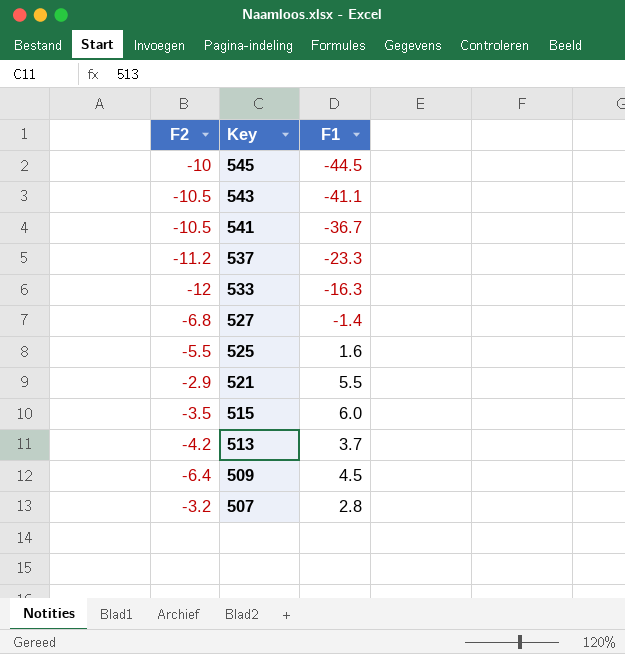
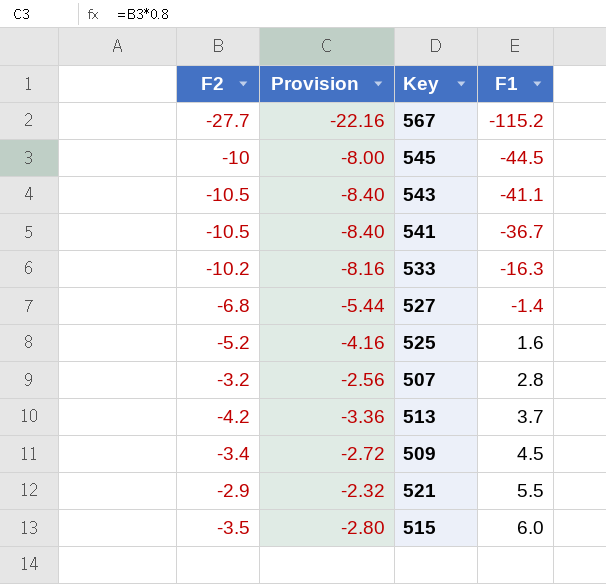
row order: Key descending -> F1 ascending
column Provision | formula: none -> [F2] * 0.8
row 537: -11.2 | -23.3 -> none
row 567: none -> -27.7 | -22.16 | -115.2
533 | F2: -12 -> -10.2
525 | F2: -5.5 -> -5.2
509 | F2: -6.4 -> -3.4

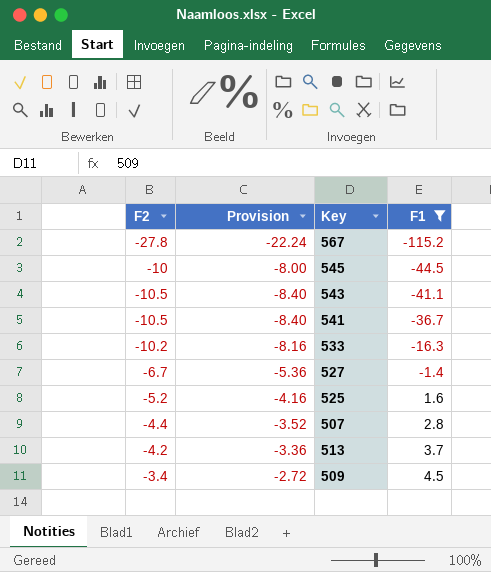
filter: none -> F1 <= 4.5
567 | F2: -27.7 -> -27.8
567 | Provision: -22.16 -> -22.24
527 | F2: -6.8 -> -6.7
527 | Provision: -5.44 -> -5.36
507 | F2: -3.2 -> -4.4
507 | Provision: -2.56 -> -3.52

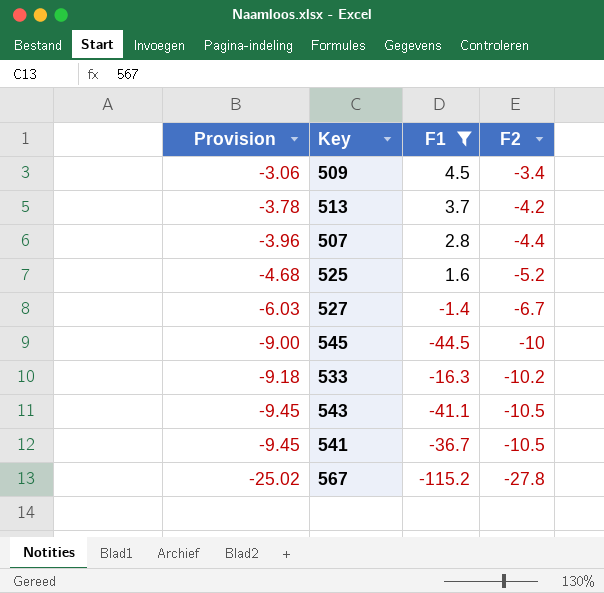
row order: F1 ascending -> Provision descending
column Provision | formula: [F2] * 0.8 -> [F2] * 0.9
column F2 | position: 1 -> 4

